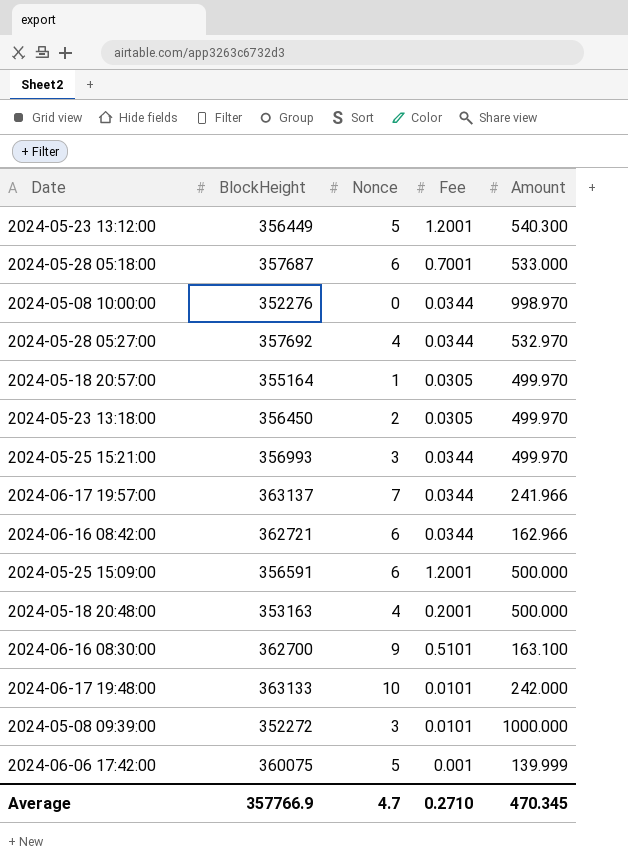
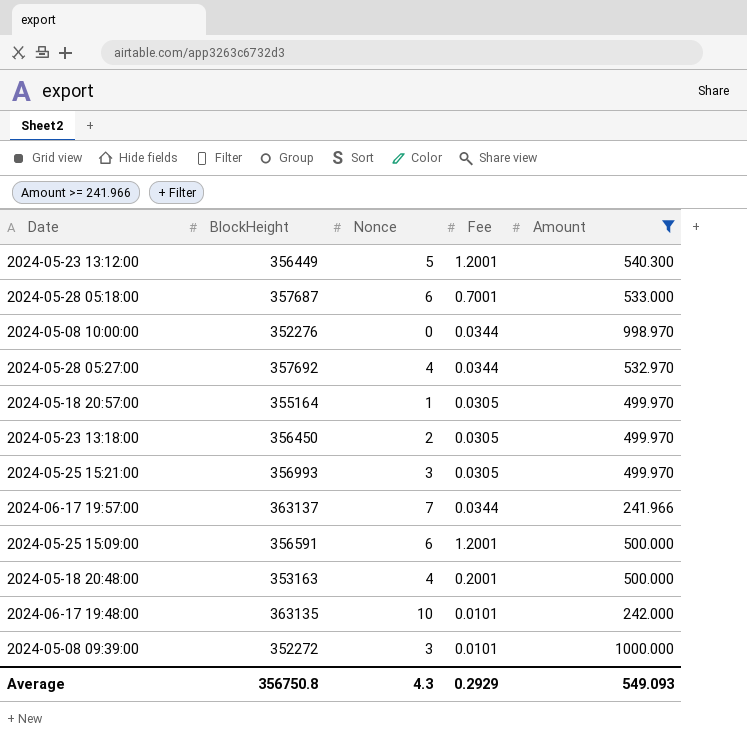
filter: none -> Amount >= 241.966
2024-05-25 15:21:00 | Fee: 0.0344 -> 0.0305
2024-06-17 19:48:00 | BlockHeight: 363133 -> 363135
Average | BlockHeight: 357766.9 -> 356750.8
Average | Nonce: 4.7 -> 4.3
Average | Fee: 0.2710 -> 0.2929
Average | Amount: 470.345 -> 549.093

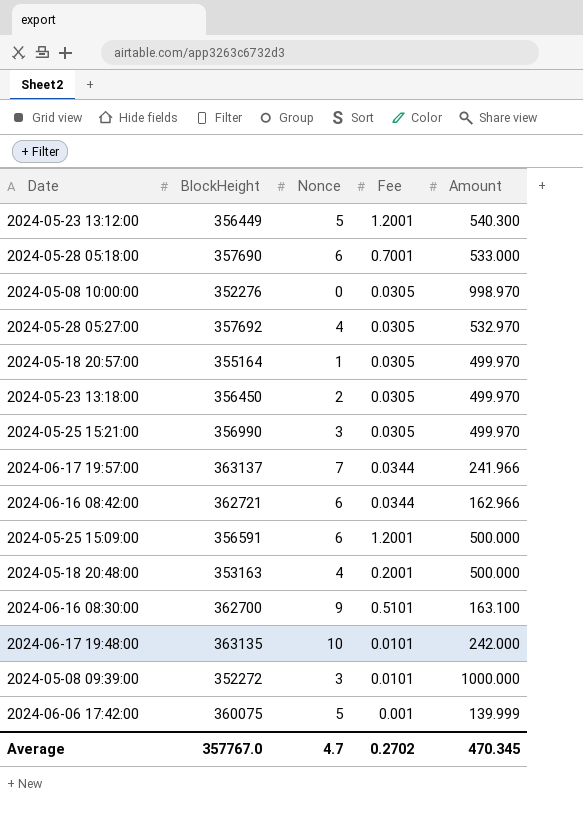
filter: Amount >= 241.966 -> none
2024-05-28 05:18:00 | BlockHeight: 357687 -> 357690
2024-05-08 10:00:00 | Fee: 0.0344 -> 0.0305
2024-05-28 05:27:00 | Fee: 0.0344 -> 0.0305
2024-05-25 15:21:00 | BlockHeight: 356993 -> 356990
Average | BlockHeight: 356750.8 -> 357767.0
Average | Nonce: 4.3 -> 4.7
Average | Fee: 0.2929 -> 0.2702
Average | Amount: 549.093 -> 470.345

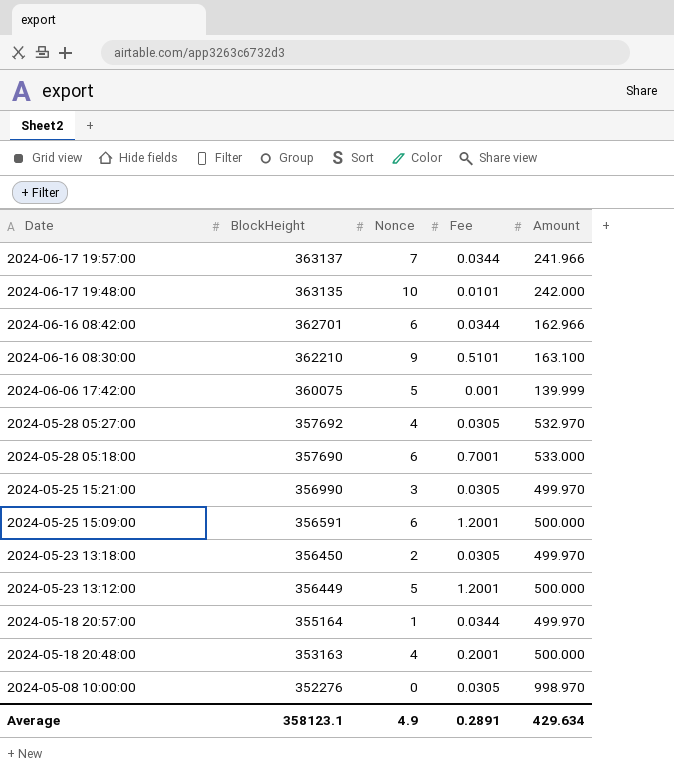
row order: none -> Date descending
row 2024-05-08 09:39:00: 352272 | 3 | 0.0101 | 1000.000 -> none
2024-06-16 08:42:00 | BlockHeight: 362721 -> 362701
2024-06-16 08:30:00 | BlockHeight: 362700 -> 362210
2024-05-23 13:12:00 | Amount: 540.300 -> 500.000
2024-05-18 20:57:00 | Fee: 0.0305 -> 0.0344
Average | BlockHeight: 357767.0 -> 358123.1
Average | Nonce: 4.7 -> 4.9
Average | Fee: 0.2702 -> 0.2891
Average | Amount: 470.345 -> 429.634

